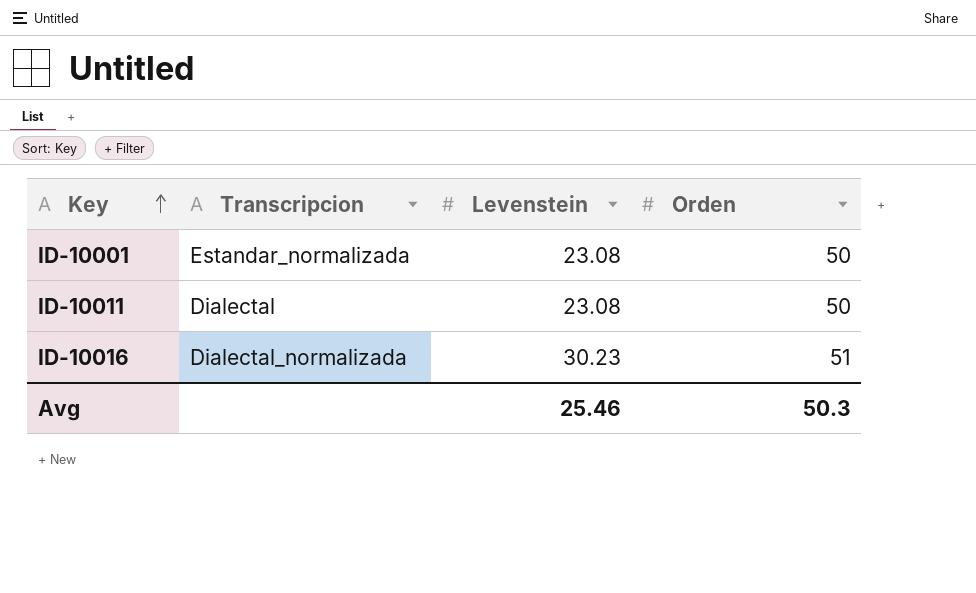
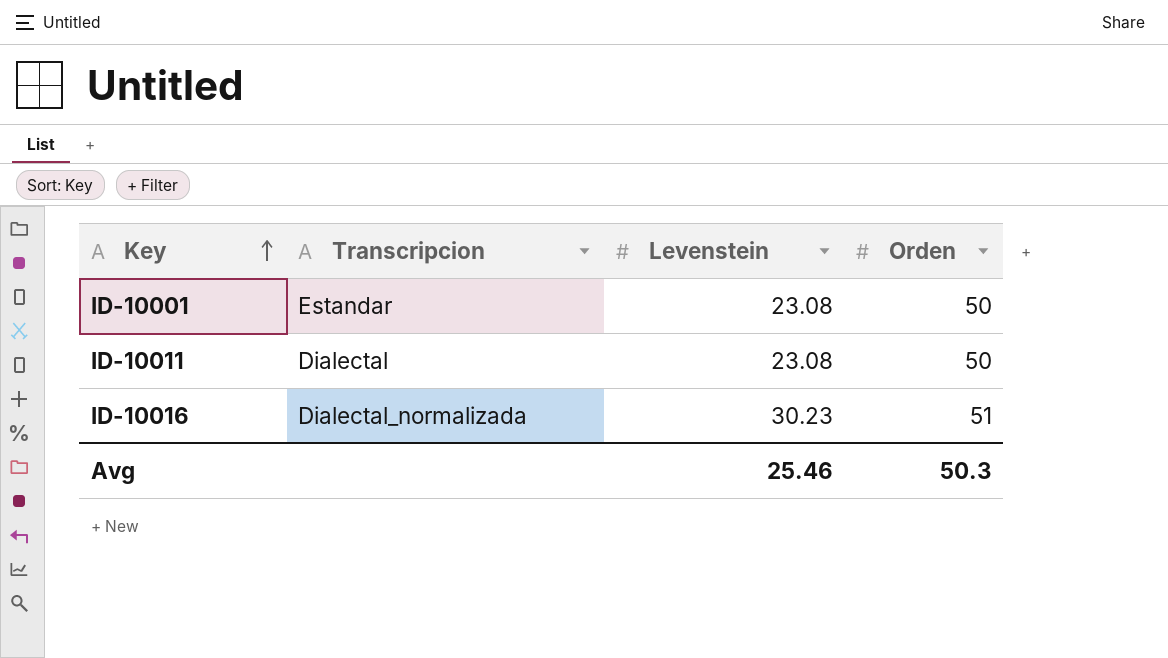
ID-10001 | Transcripcion: Estandar_normalizada -> Estandar

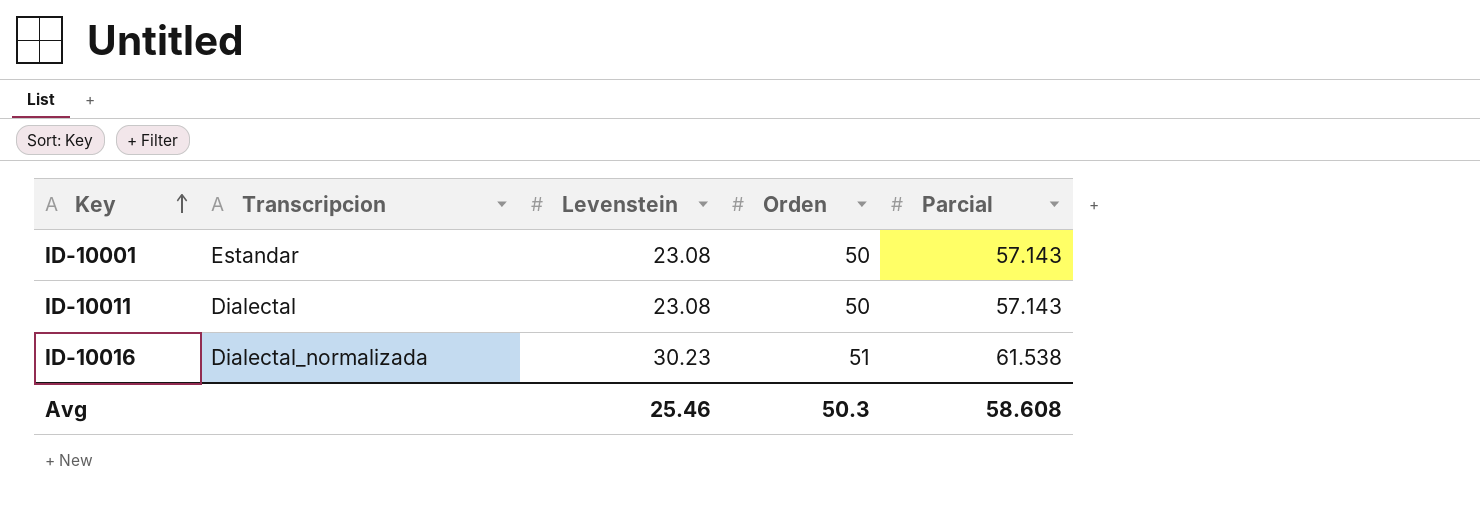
column Parcial | position: none -> 5

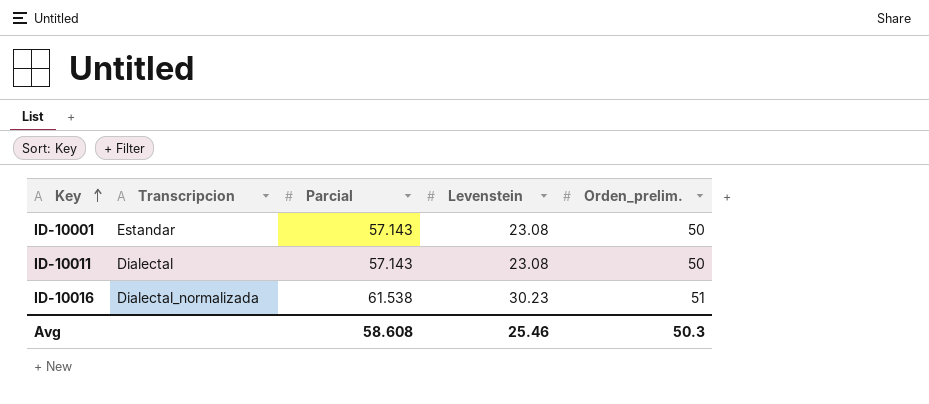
column Parcial | position: 5 -> 3
column name: Orden -> Orden_prelim.

